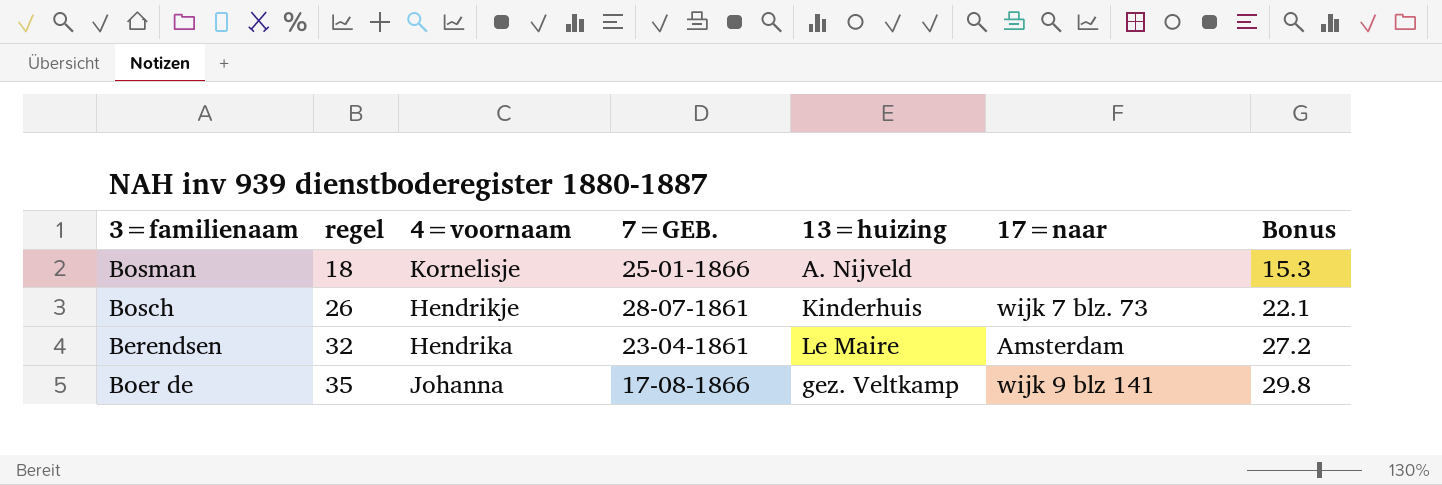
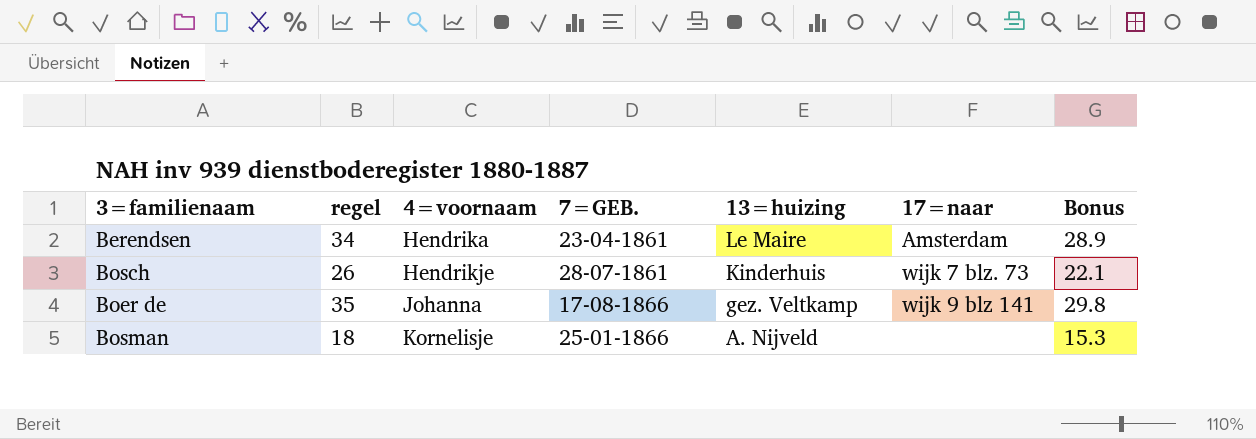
row order: regel ascending -> 4=voornaam ascending
Berendsen | regel: 32 -> 34
Berendsen | Bonus: 27.2 -> 28.9

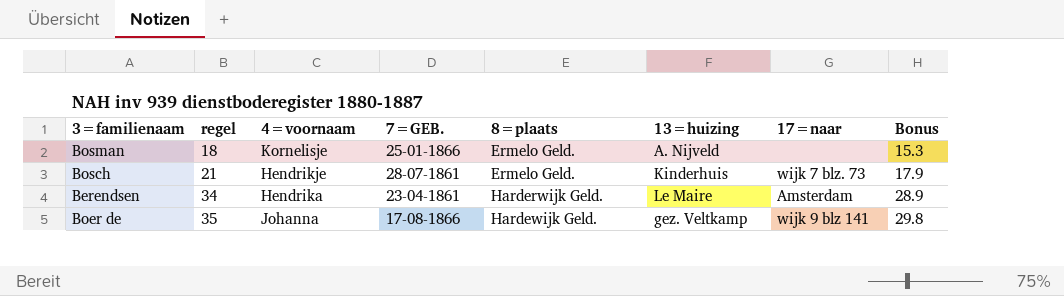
row order: 4=voornaam ascending -> regel ascending
column 8=plaats | position: none -> 5
Bosch | regel: 26 -> 21
Bosch | Bonus: 22.1 -> 17.9

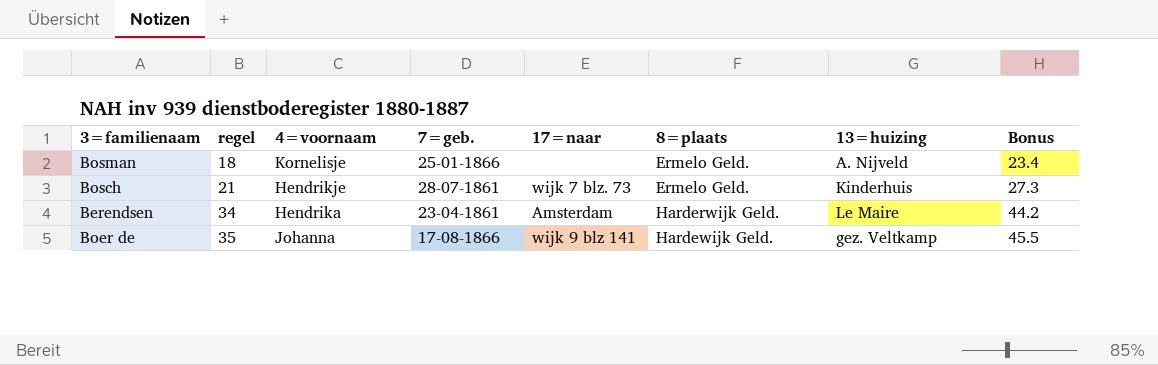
column name: 7=GEB. -> 7=geb.
column 17=naar | position: 7 -> 5
column Bonus | formula: [regel] * 0.85 -> [regel] * 1.3

